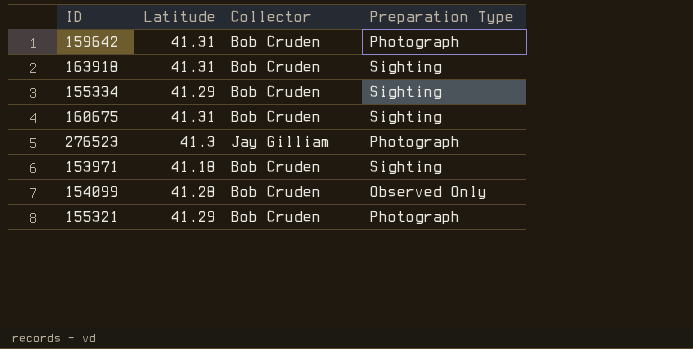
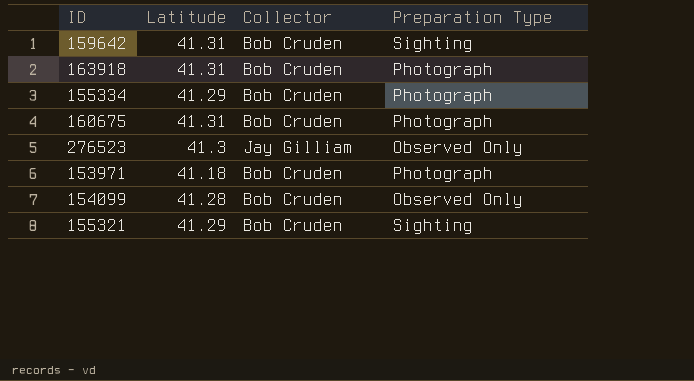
159642 | Preparation Type: Photograph -> Sighting
163918 | Preparation Type: Sighting -> Photograph
155334 | Preparation Type: Sighting -> Photograph
160675 | Preparation Type: Sighting -> Photograph
276523 | Preparation Type: Photograph -> Observed Only
153971 | Preparation Type: Sighting -> Photograph
155321 | Preparation Type: Photograph -> Sighting

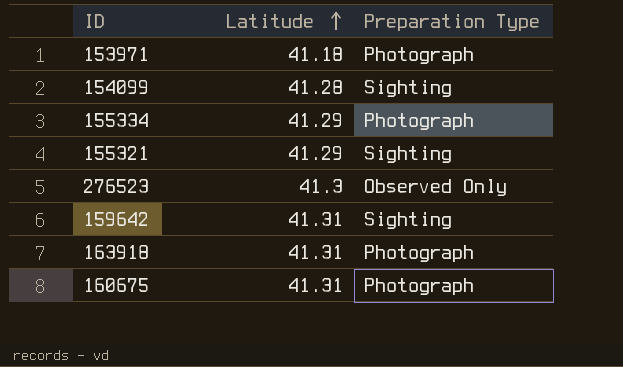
row order: none -> Latitude ascending
column Collector | position: 3 -> none
154099 | Preparation Type: Observed Only -> Sighting

